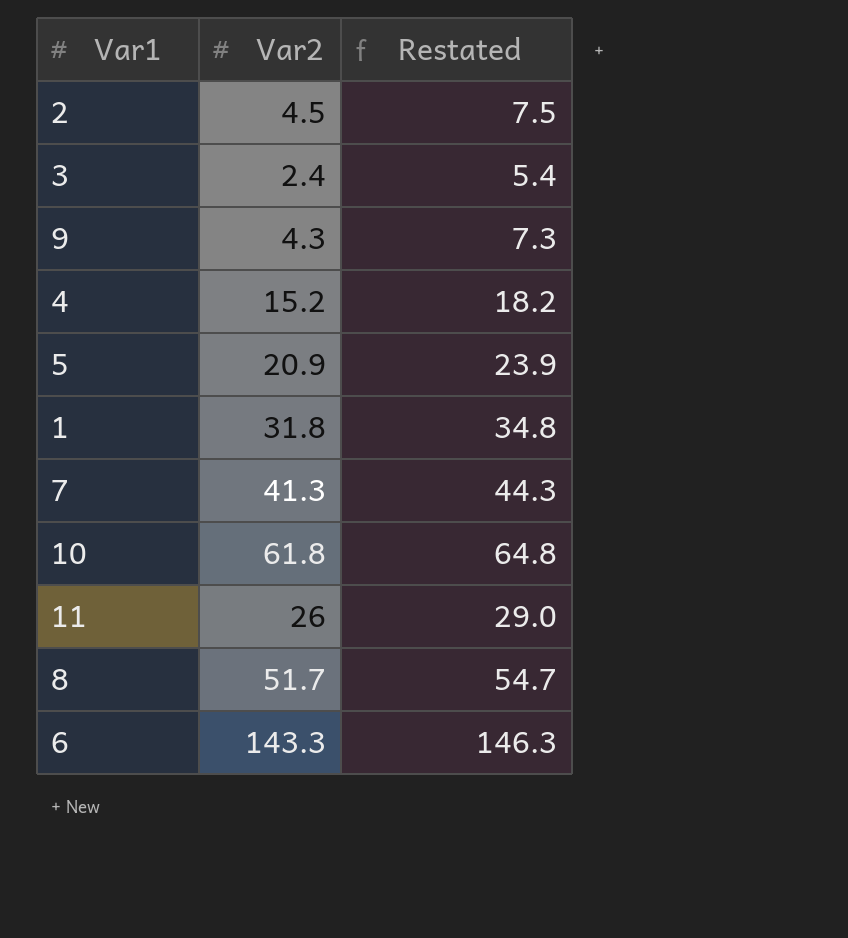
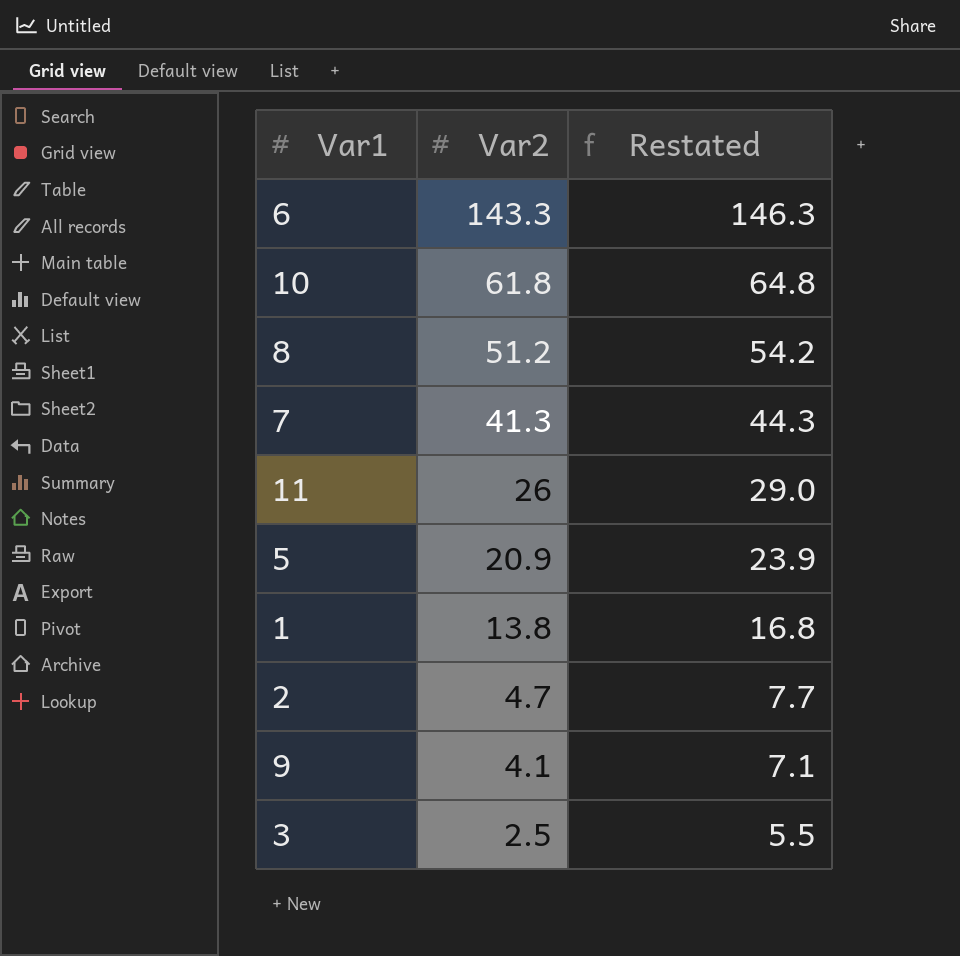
row order: none -> Var2 descending
row 4: 15.2 | 18.2 -> none
8 | Var2: 51.7 -> 51.2
8 | Restated: 54.7 -> 54.2
1 | Var2: 31.8 -> 13.8
1 | Restated: 34.8 -> 16.8
2 | Var2: 4.5 -> 4.7
2 | Restated: 7.5 -> 7.7
9 | Var2: 4.3 -> 4.1
9 | Restated: 7.3 -> 7.1
3 | Var2: 2.4 -> 2.5
3 | Restated: 5.4 -> 5.5

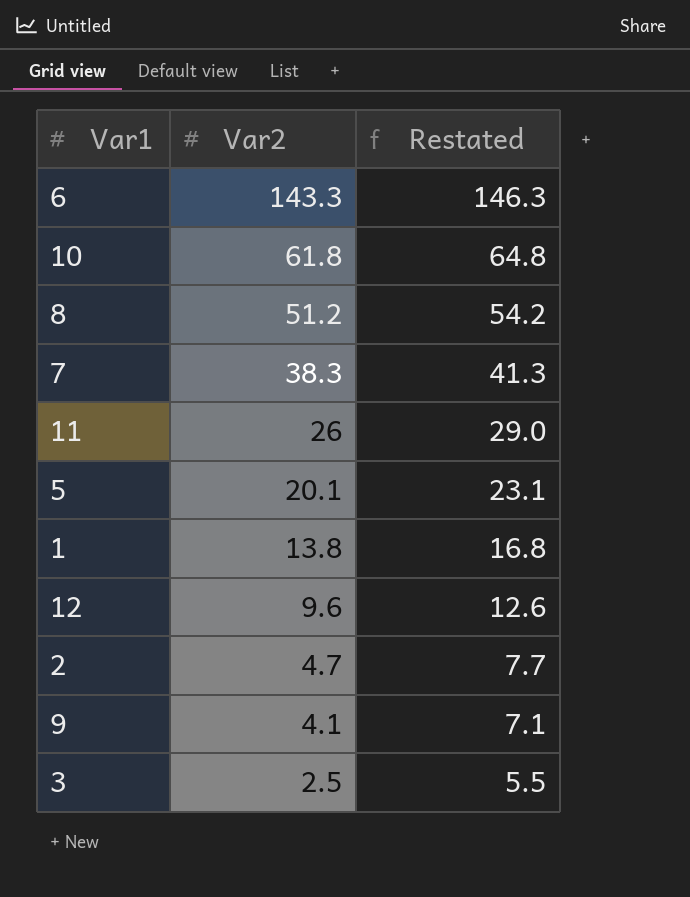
7 | Var2: 41.3 -> 38.3
7 | Restated: 44.3 -> 41.3
5 | Var2: 20.9 -> 20.1
5 | Restated: 23.9 -> 23.1
row 12: none -> 9.6 | 12.6

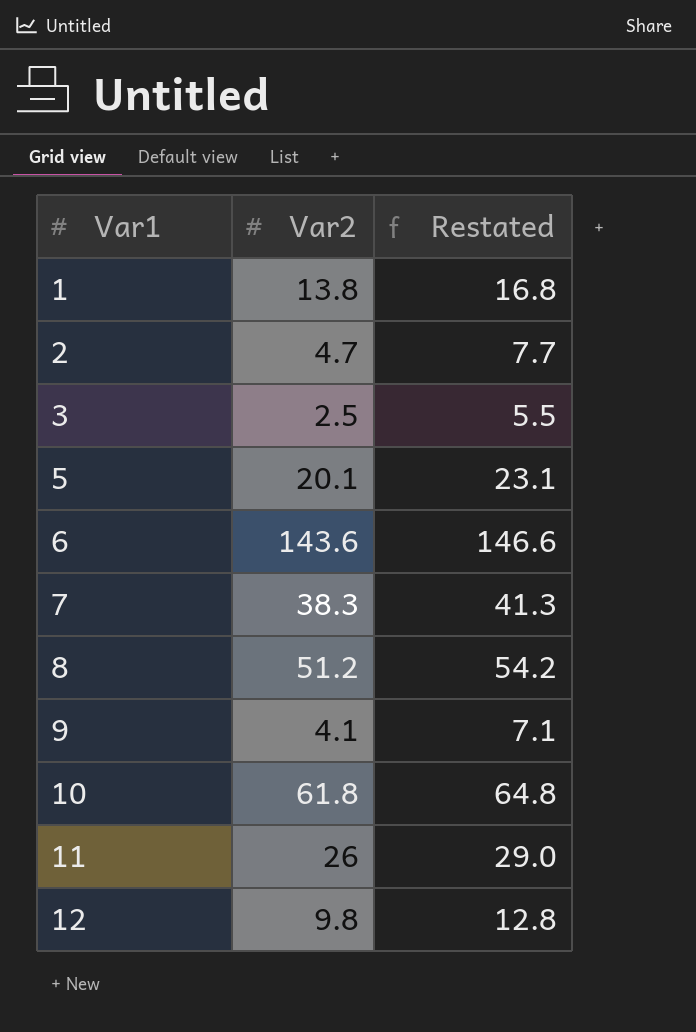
row order: Var2 descending -> Var1 ascending
6 | Var2: 143.3 -> 143.6
6 | Restated: 146.3 -> 146.6
12 | Var2: 9.6 -> 9.8
12 | Restated: 12.6 -> 12.8

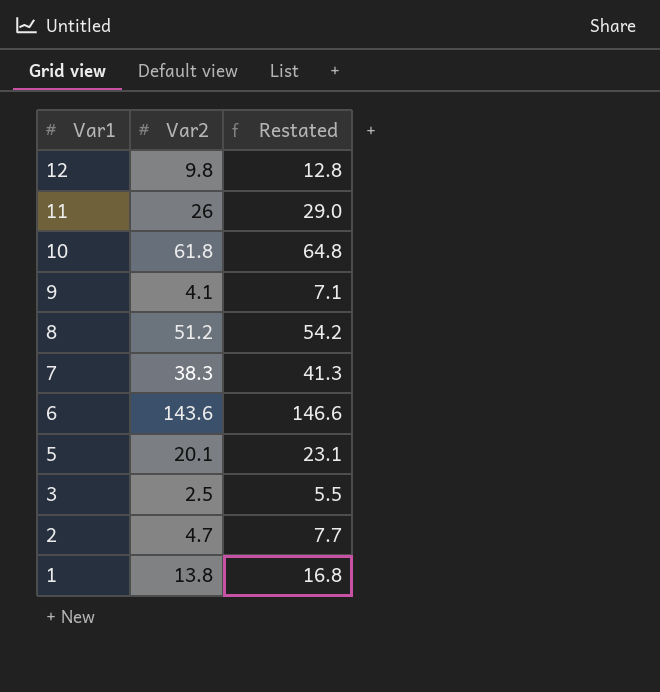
row order: Var1 ascending -> Var1 descending

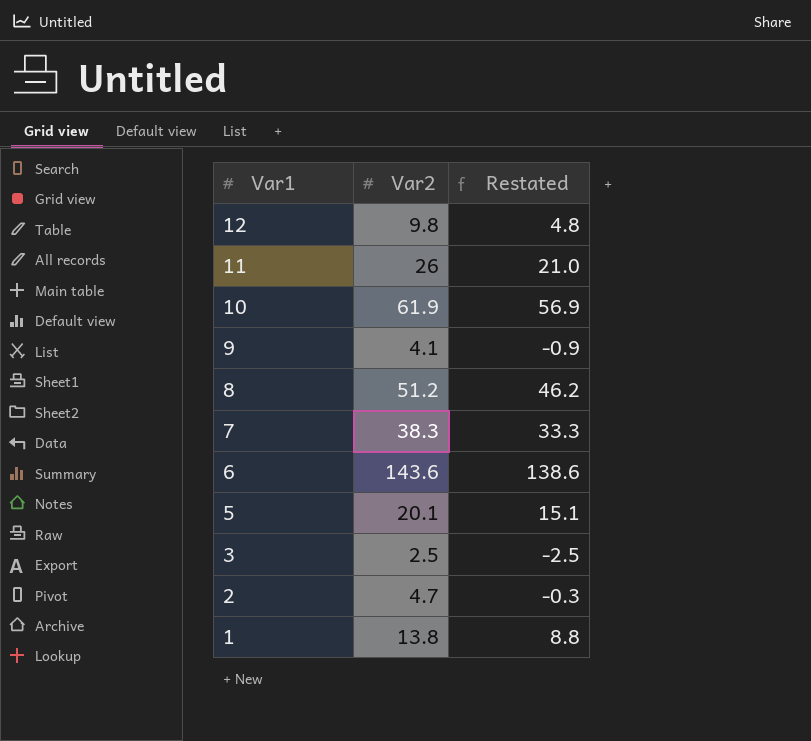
column Restated | formula: [Var2] + 3 -> [Var2] - 5
10 | Var2: 61.8 -> 61.9

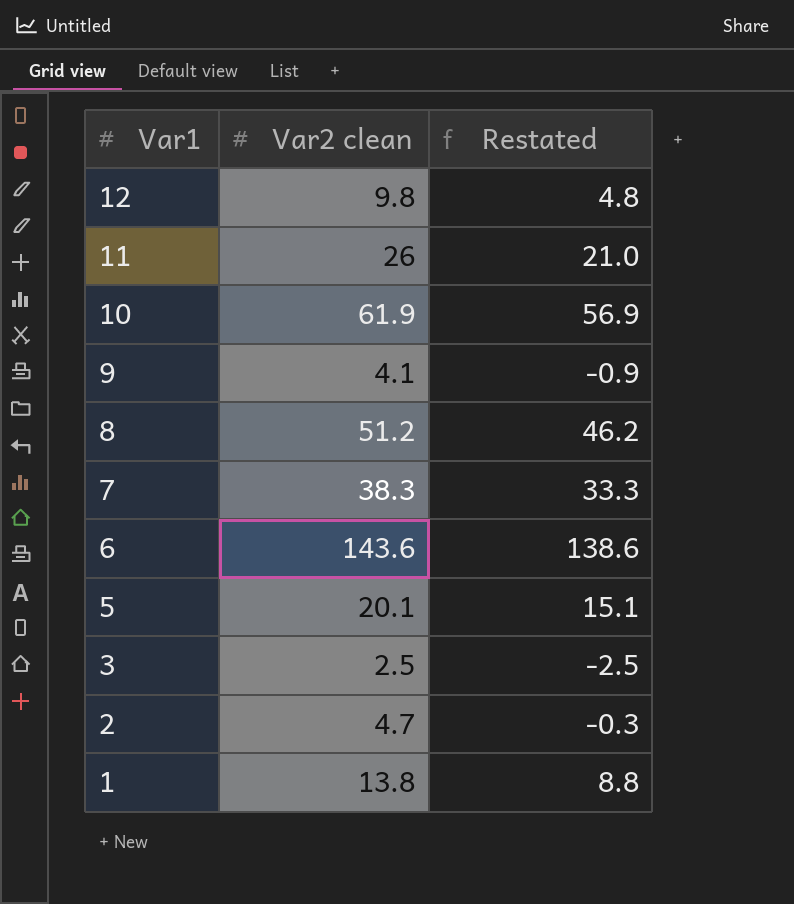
column name: Var2 -> Var2 clean

